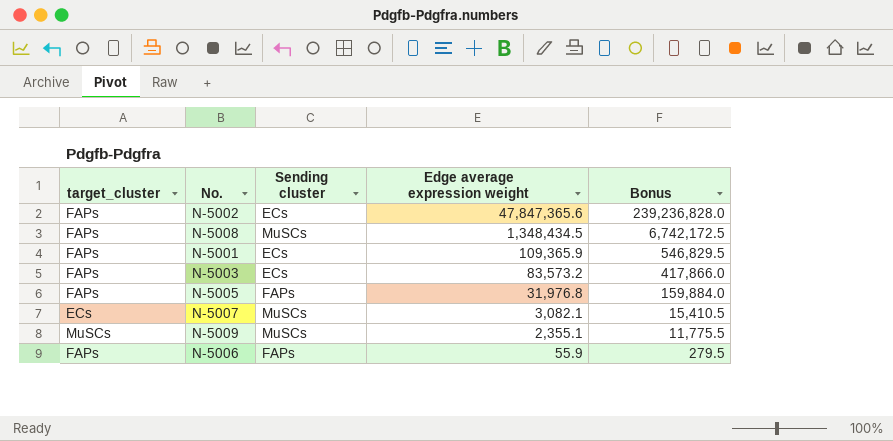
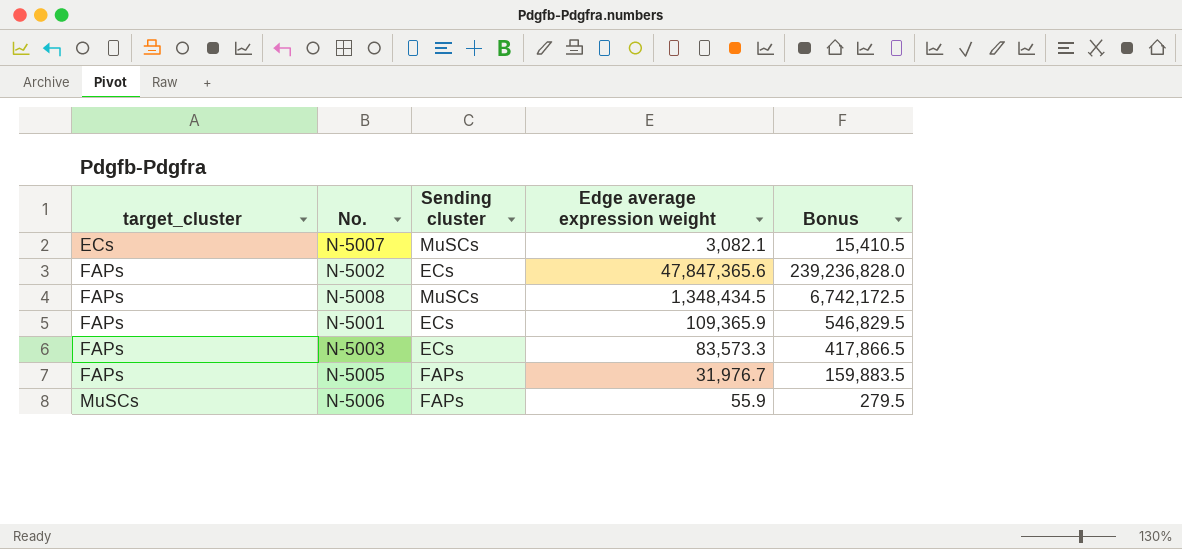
row order: Edge average expression weight descending -> target_cluster ascending
row N-5009: MuSCs | MuSCs | 2,355.1 | 11,775.5 -> none
N-5003 | Edge average expression weight: 83,573.2 -> 83,573.3
N-5003 | Bonus: 417,866.0 -> 417,866.5
N-5005 | Edge average expression weight: 31,976.8 -> 31,976.7
N-5005 | Bonus: 159,884.0 -> 159,883.5
N-5006 | target_cluster: FAPs -> MuSCs

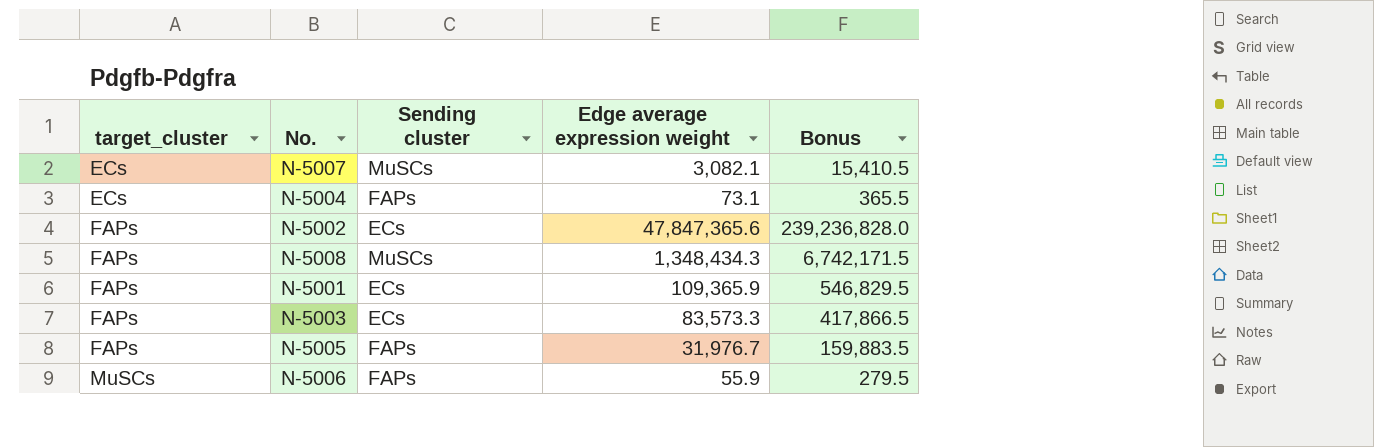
row N-5004: none -> ECs | FAPs | 73.1 | 365.5
N-5008 | Edge average expression weight: 1,348,434.5 -> 1,348,434.3
N-5008 | Bonus: 6,742,172.5 -> 6,742,171.5

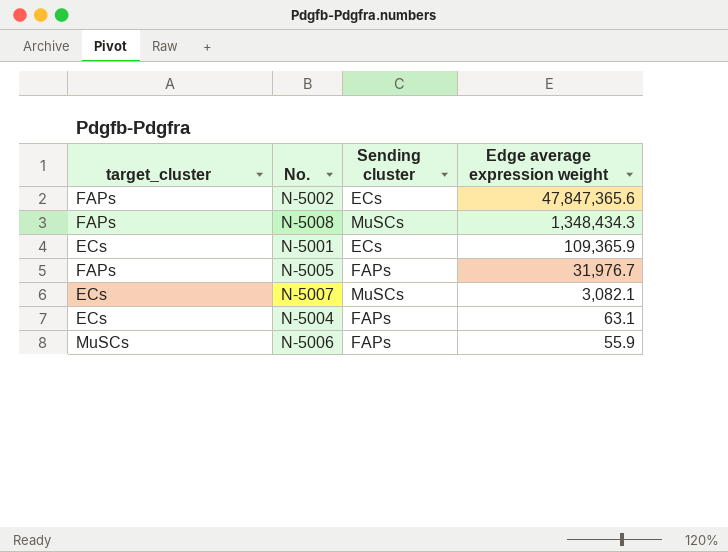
row order: target_cluster ascending -> Edge average expression weight descending
column Bonus | formula: [Edge average expression weight] * 5 -> none
row N-5003: FAPs | ECs | 83,573.3 | 417,866.5 -> none
N-5001 | target_cluster: FAPs -> ECs
N-5004 | Edge average expression weight: 73.1 -> 63.1

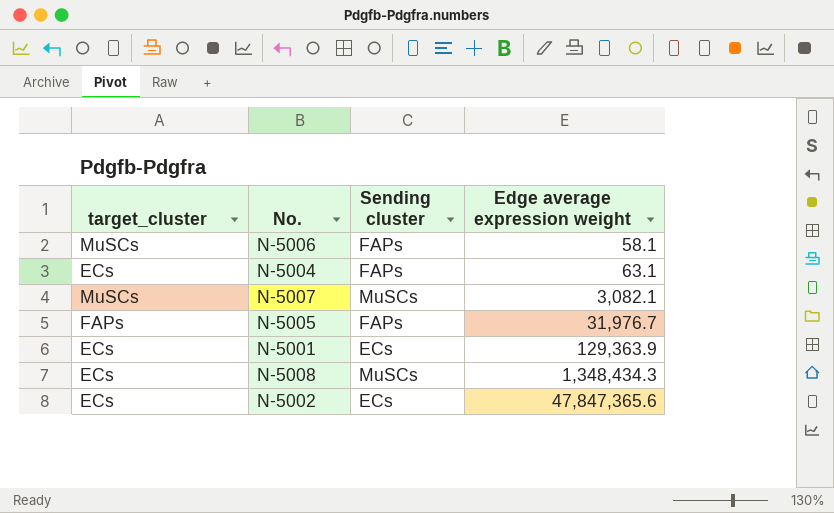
row order: Edge average expression weight descending -> Edge average expression weight ascending
N-5006 | Edge average expression weight: 55.9 -> 58.1
N-5007 | target_cluster: ECs -> MuSCs
N-5001 | Edge average expression weight: 109,365.9 -> 129,363.9
N-5008 | target_cluster: FAPs -> ECs
N-5002 | target_cluster: FAPs -> ECs

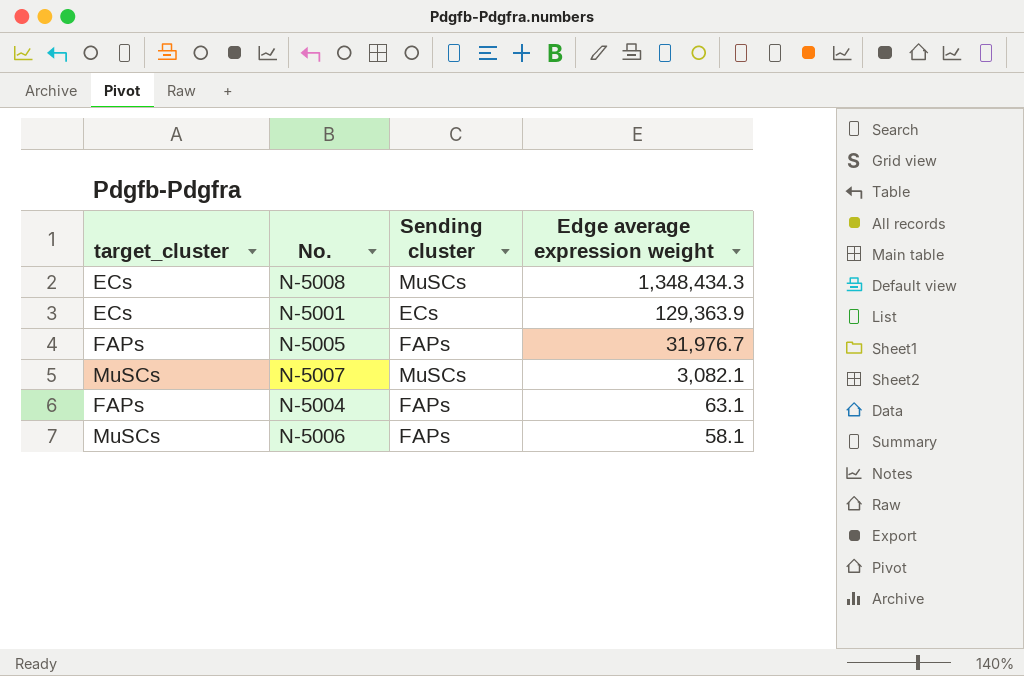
row order: Edge average expression weight ascending -> Edge average expression weight descending
row N-5002: ECs | ECs | 47,847,365.6 -> none
N-5004 | target_cluster: ECs -> FAPs

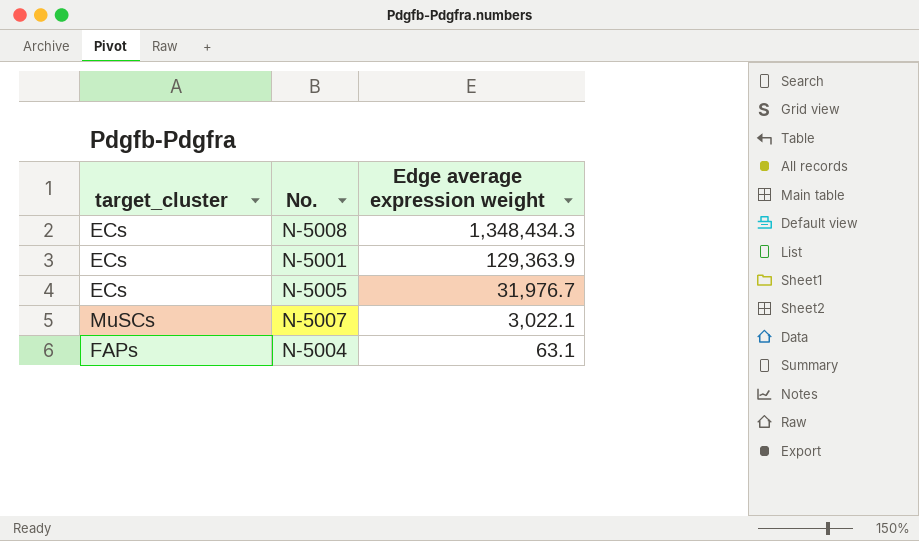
column Sending cluster | position: 3 -> none
row N-5006: MuSCs | FAPs | 58.1 -> none
N-5005 | target_cluster: FAPs -> ECs
N-5007 | Edge average expression weight: 3,082.1 -> 3,022.1

